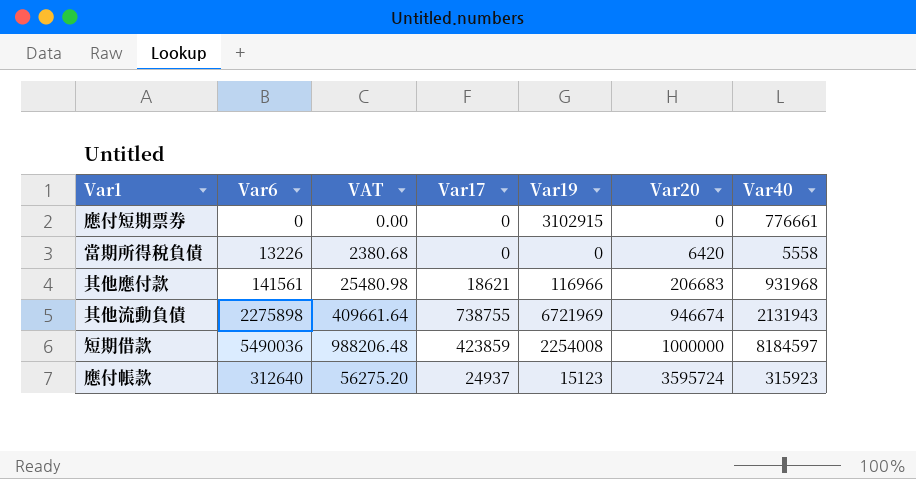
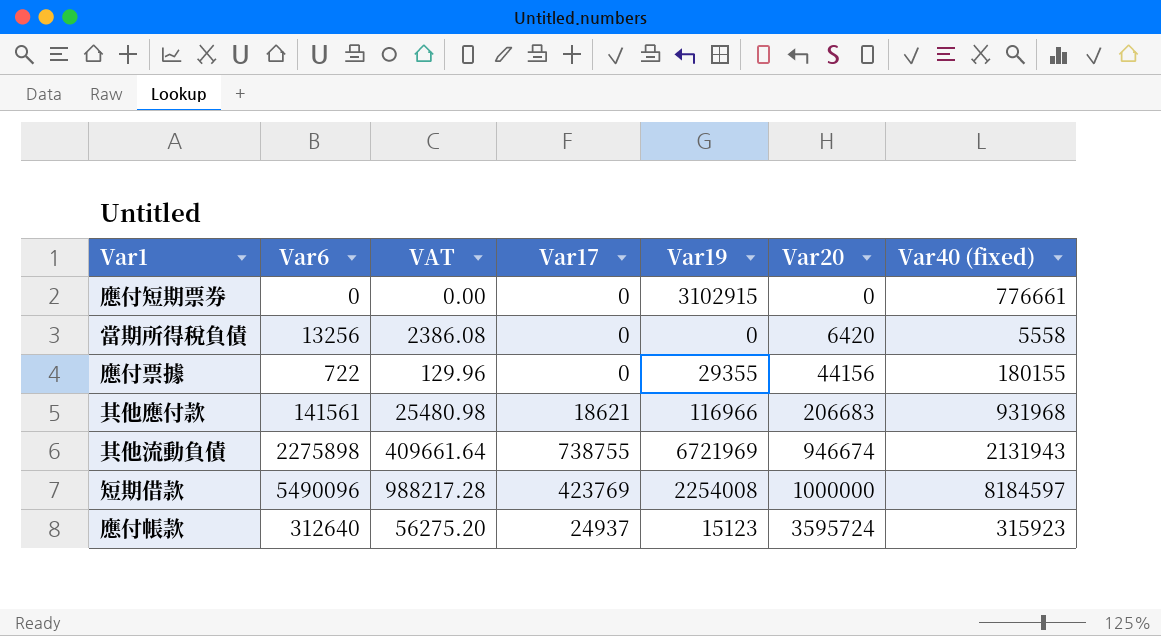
column name: Var40 -> Var40 (fixed)
當期所得稅負債 | Var6: 13226 -> 13256
當期所得稅負債 | VAT: 2380.68 -> 2386.08
row 應付票據: none -> 722 | 129.96 | 0 | 29355 | 44156 | 180155
短期借款 | Var6: 5490036 -> 5490096
短期借款 | VAT: 988206.48 -> 988217.28
短期借款 | Var17: 423859 -> 423769

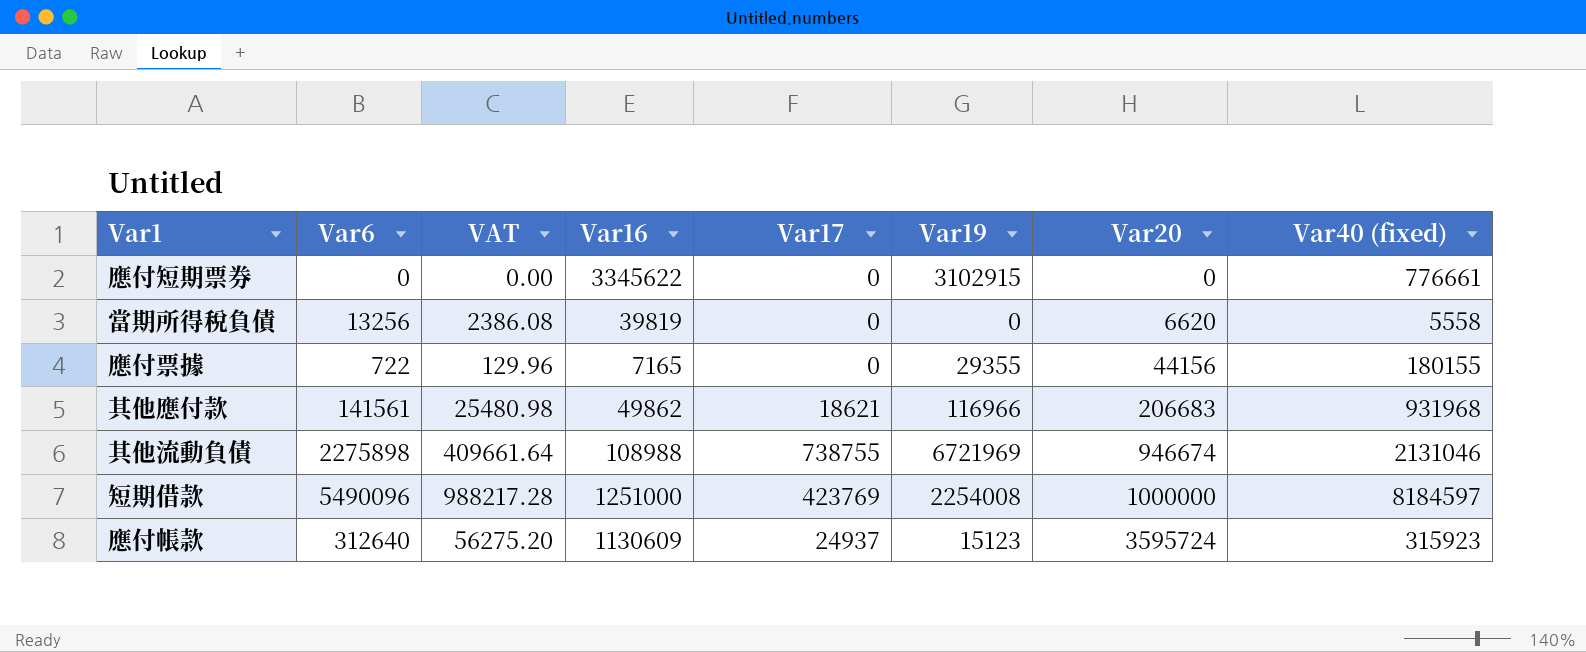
column Var16 | position: none -> 4
當期所得稅負債 | Var20: 6420 -> 6620
其他流動負債 | Var40 (fixed): 2131943 -> 2131046

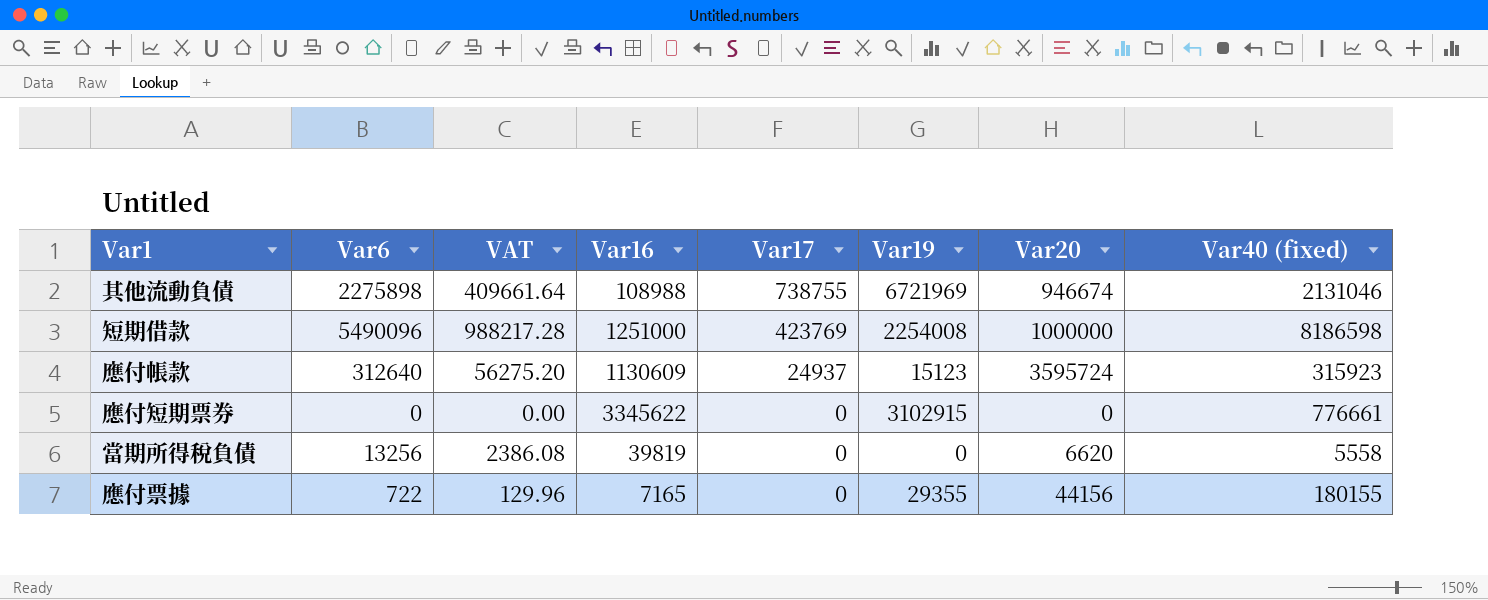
row order: Var20 ascending -> Var17 descending
row 其他應付款: 141561 | 25480.98 | 49862 | 18621 | 116966 | 206683 | 931968 -> none
短期借款 | Var40 (fixed): 8184597 -> 8186598

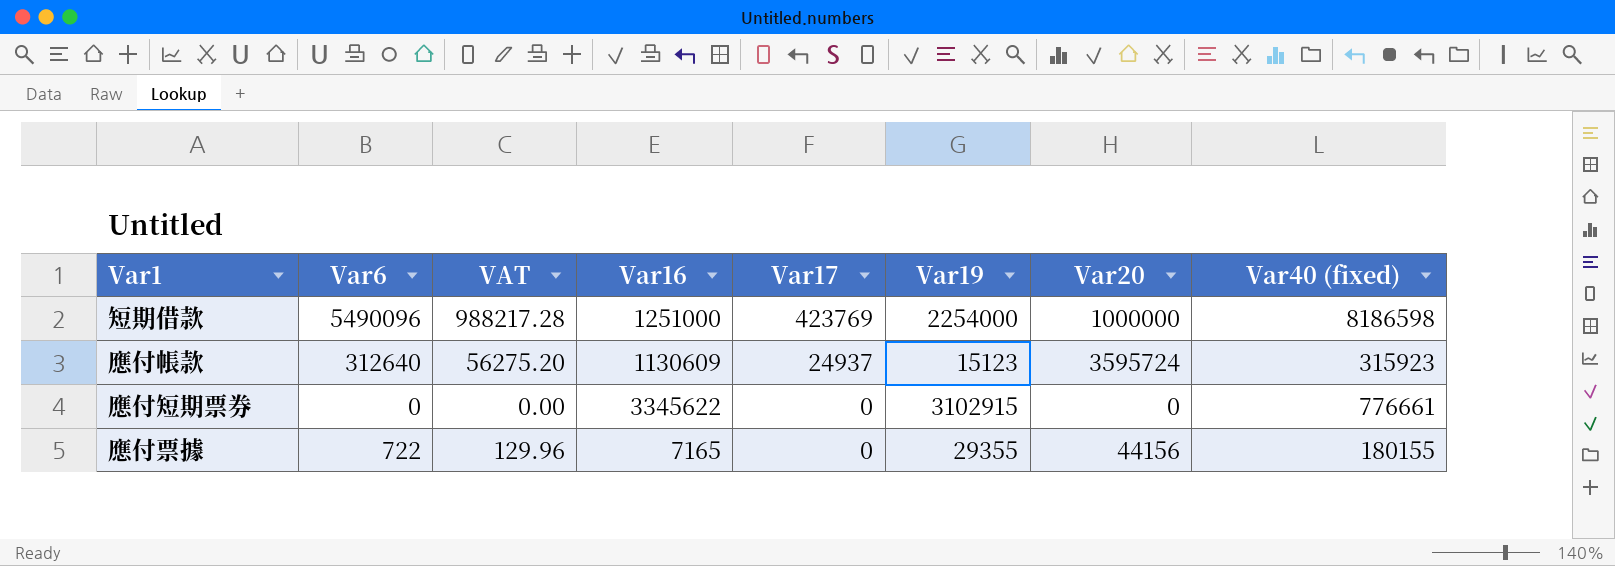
row 其他流動負債: 2275898 | 409661.64 | 108988 | 738755 | 6721969 | 946674 | 2131046 -> none
row 當期所得稅負債: 13256 | 2386.08 | 39819 | 0 | 0 | 6620 | 5558 -> none
短期借款 | Var19: 2254008 -> 2254000

